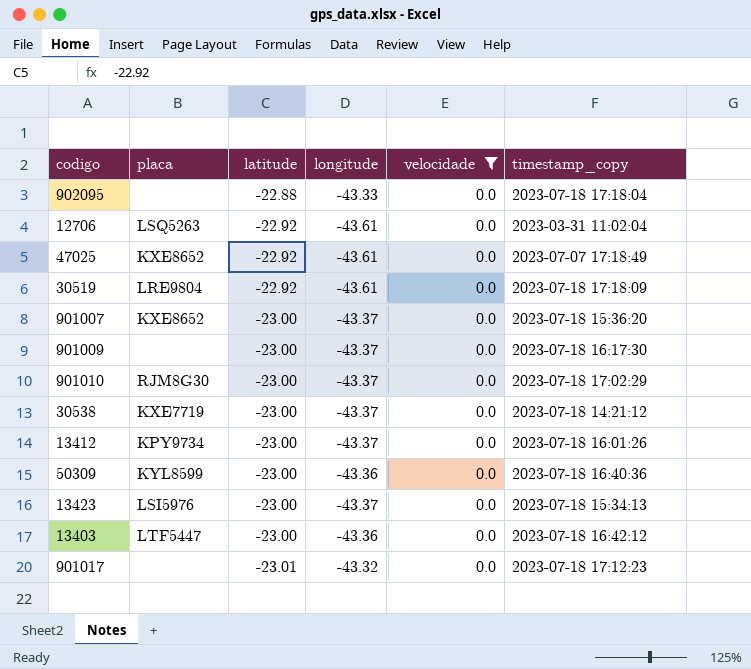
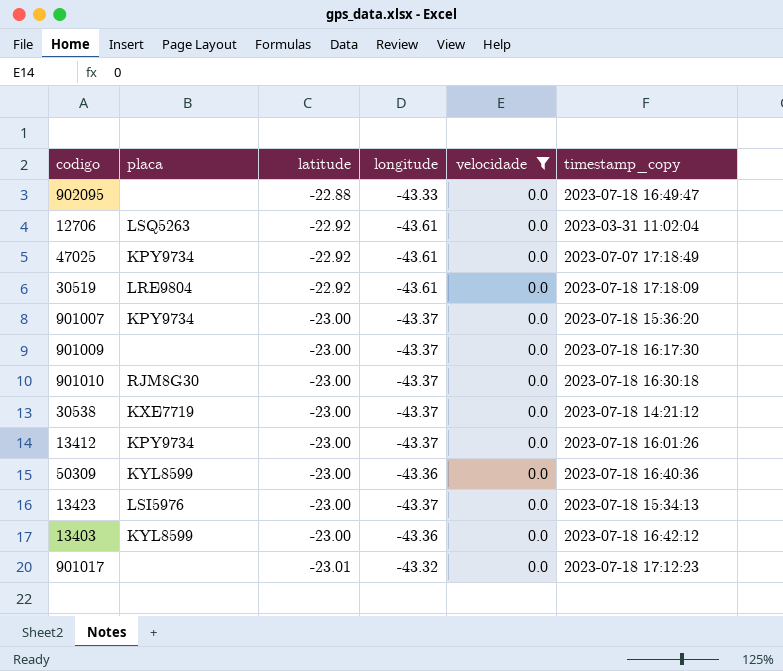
902095 | timestamp_copy: 2023-07-18 17:18:04 -> 2023-07-18 16:49:47
47025 | placa: KXE8652 -> KPY9734
901007 | placa: KXE8652 -> KPY9734
901010 | timestamp_copy: 2023-07-18 17:02:29 -> 2023-07-18 16:30:18
13403 | placa: LTF5447 -> KYL8599

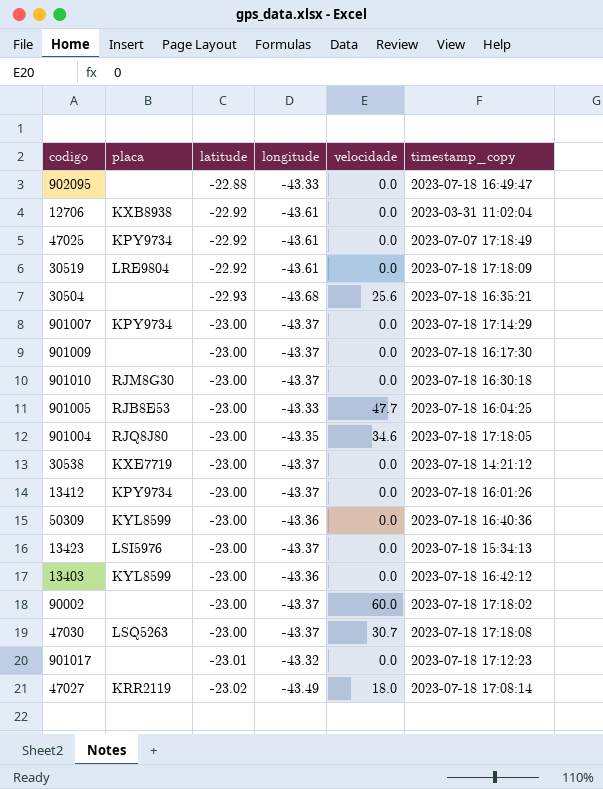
filter: velocidade = 0.0 -> none
12706 | placa: LSQ5263 -> KXB8938
901007 | timestamp_copy: 2023-07-18 15:36:20 -> 2023-07-18 17:14:29

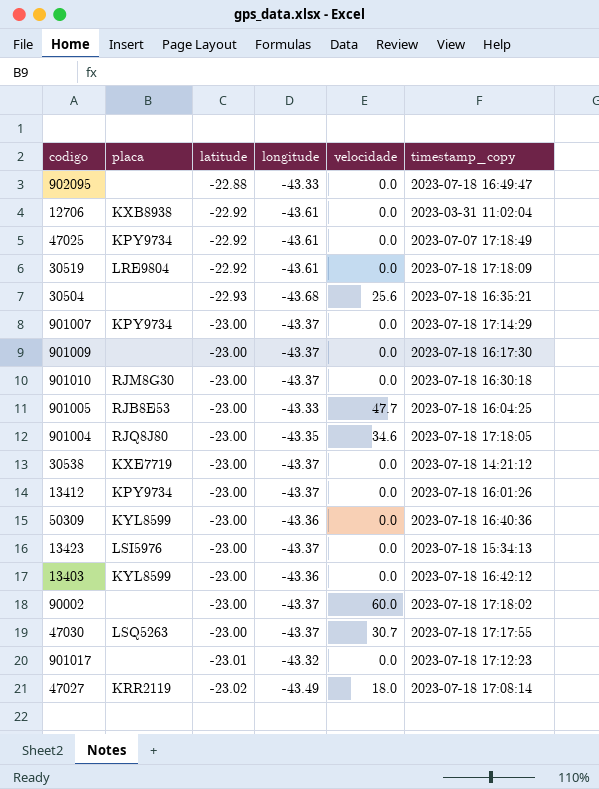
47030 | timestamp_copy: 2023-07-18 17:18:08 -> 2023-07-18 17:17:55

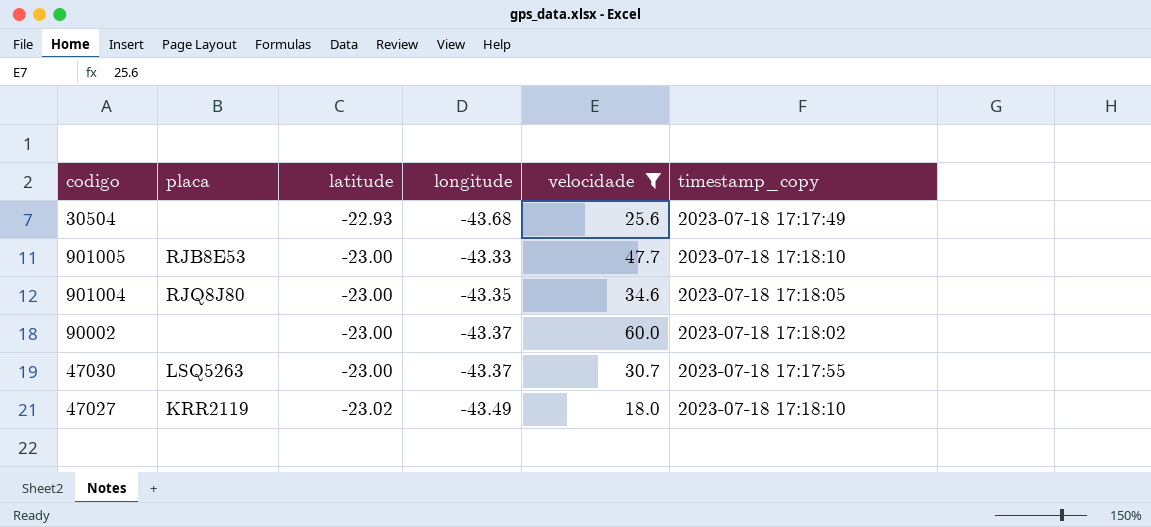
filter: none -> velocidade != 0.0
30504 | timestamp_copy: 2023-07-18 16:35:21 -> 2023-07-18 17:17:49
901005 | timestamp_copy: 2023-07-18 16:04:25 -> 2023-07-18 17:18:10
47027 | timestamp_copy: 2023-07-18 17:08:14 -> 2023-07-18 17:18:10

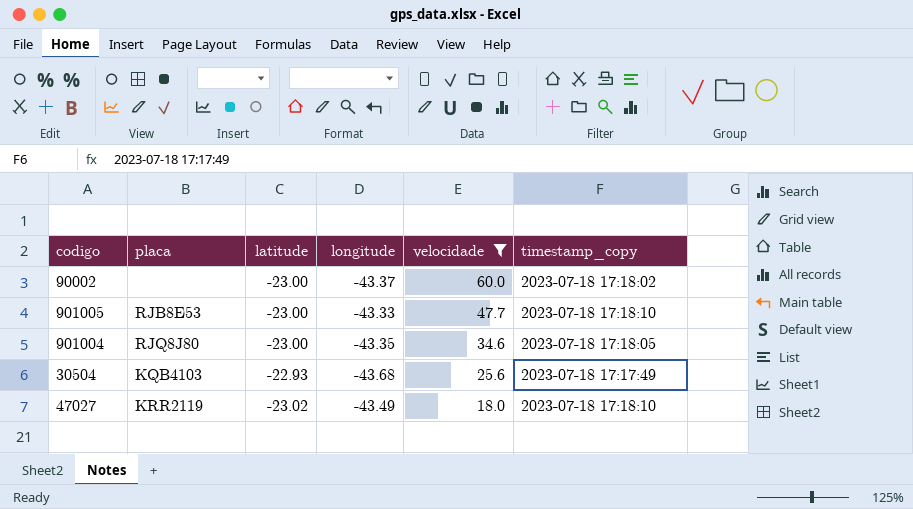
row order: latitude descending -> velocidade descending
row 47030: LSQ5263 | -23.00 | -43.37 | 30.7 | 2023-07-18 17:17:55 -> none
30504 | placa: none -> KQB4103

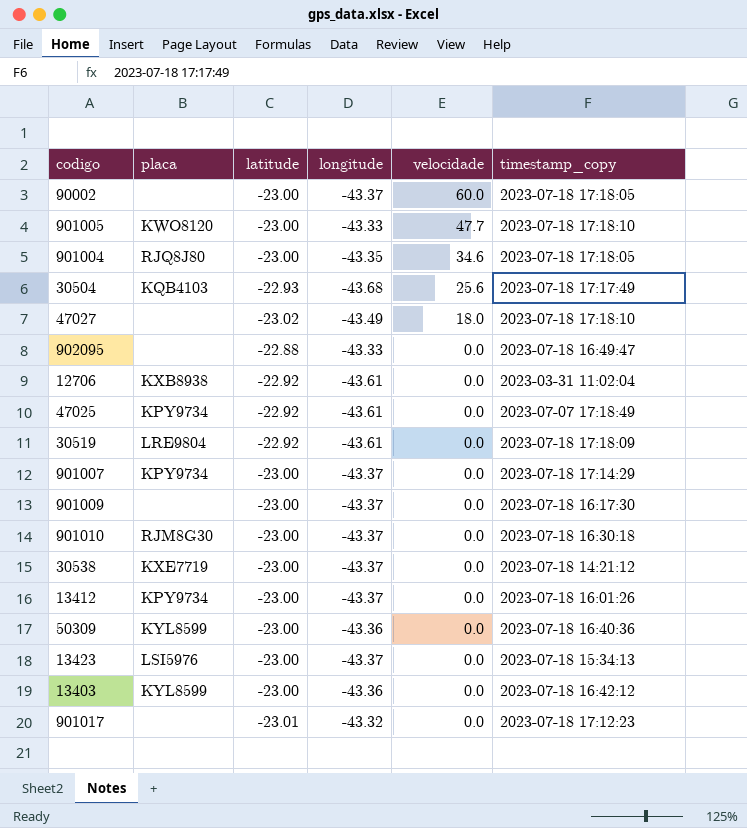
filter: velocidade != 0.0 -> none
90002 | timestamp_copy: 2023-07-18 17:18:02 -> 2023-07-18 17:18:05
901005 | placa: RJB8E53 -> KWO8120
47027 | placa: KRR2119 -> none

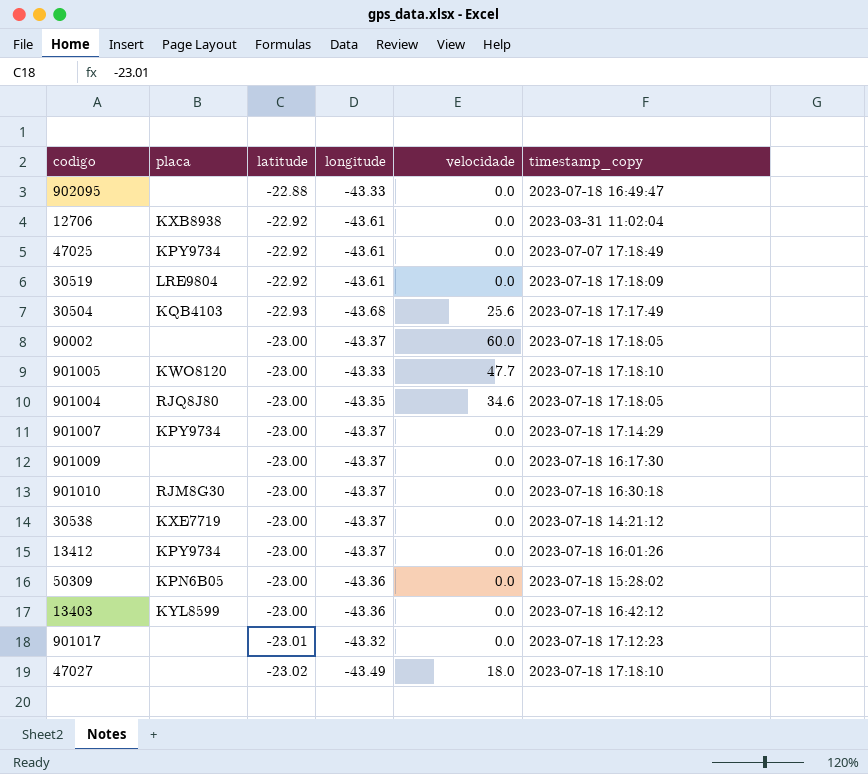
row order: velocidade descending -> latitude descending
row 13423: LSI5976 | -23.00 | -43.37 | 0.0 | 2023-07-18 15:34:13 -> none
50309 | placa: KYL8599 -> KPN6B05
50309 | timestamp_copy: 2023-07-18 16:40:36 -> 2023-07-18 15:28:02

